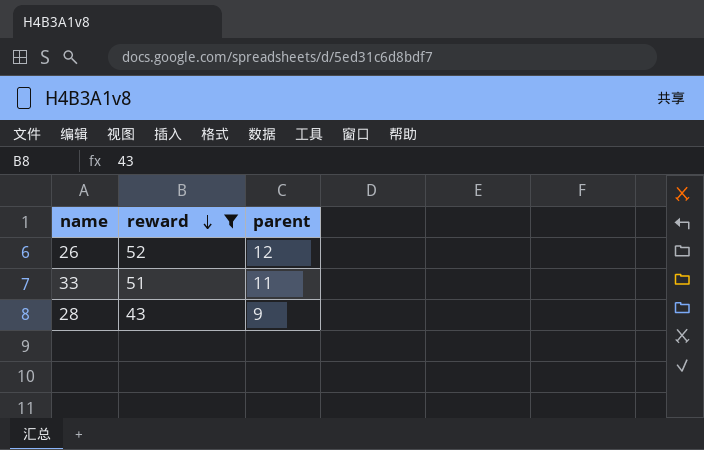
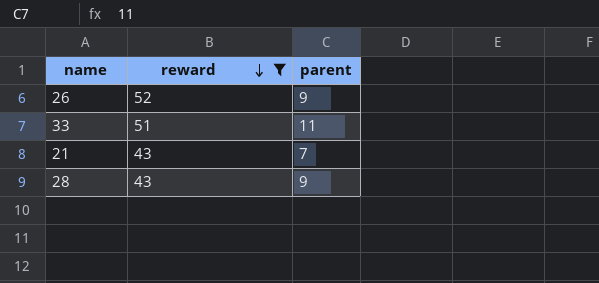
26 | parent: 12 -> 9
row 21: none -> 43 | 7

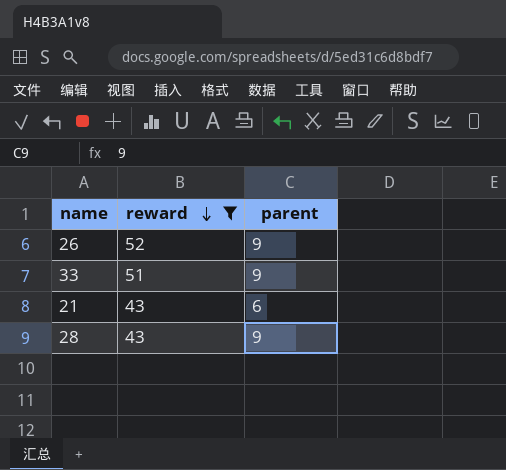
33 | parent: 11 -> 9
21 | parent: 7 -> 6

